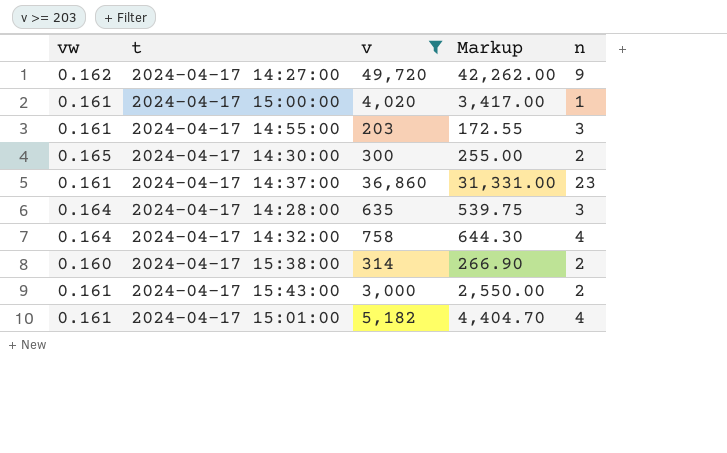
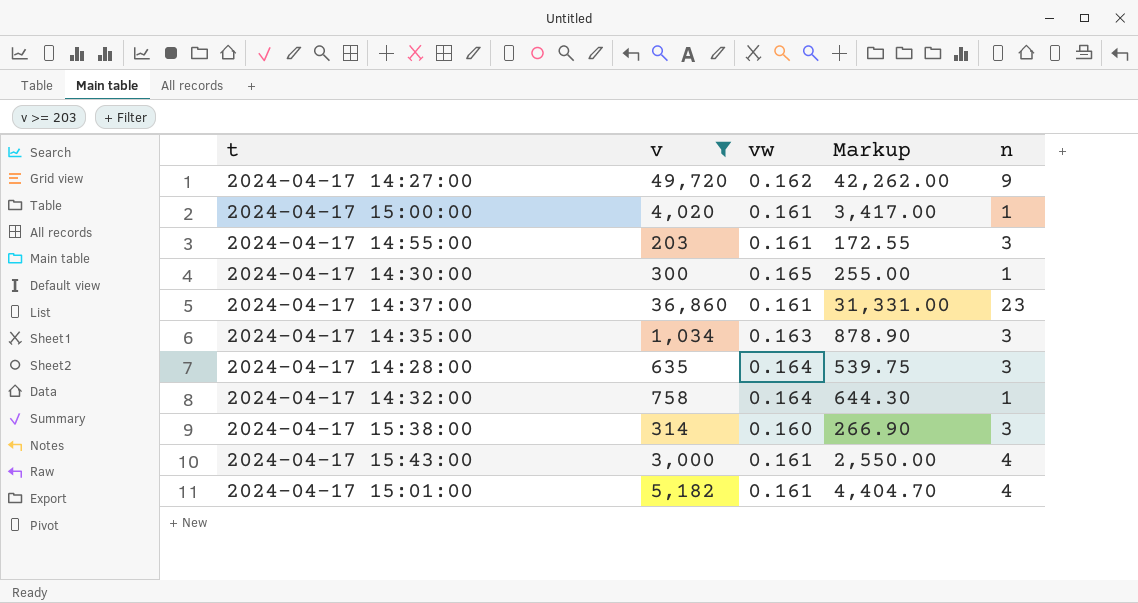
column vw | position: 1 -> 3
2024-04-17 14:30:00 | n: 2 -> 1
row 2024-04-17 14:35:00: none -> 1,034 | 0.163 | 878.90 | 3
2024-04-17 14:32:00 | n: 4 -> 1
2024-04-17 15:38:00 | n: 2 -> 3
2024-04-17 15:43:00 | n: 2 -> 4

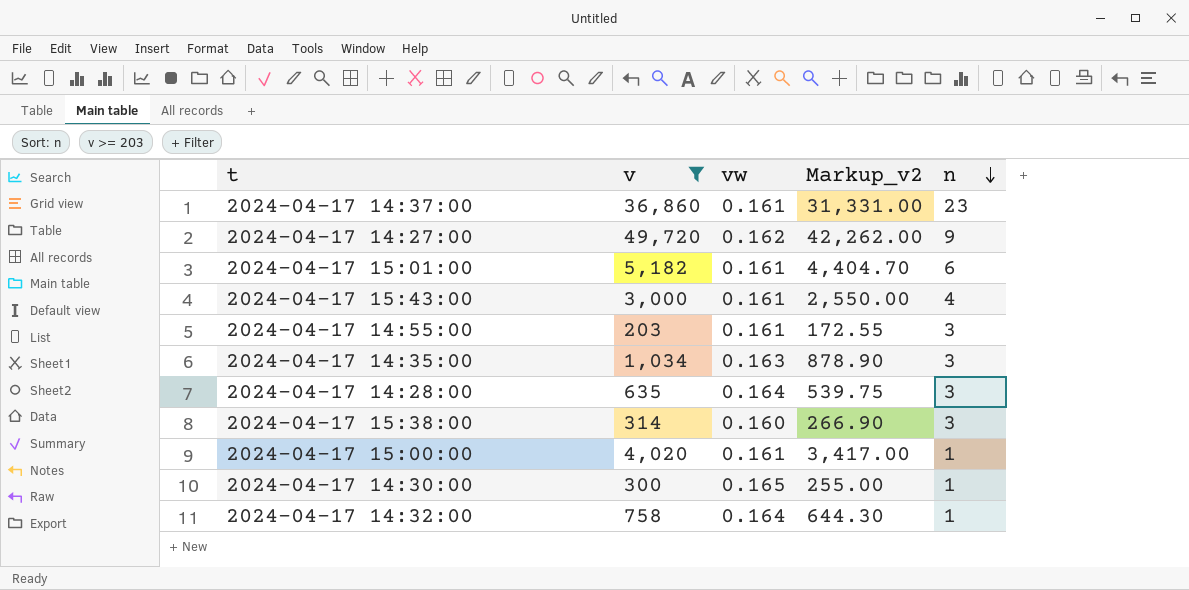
row order: none -> n descending
column name: Markup -> Markup_v2
2024-04-17 15:01:00 | n: 4 -> 6

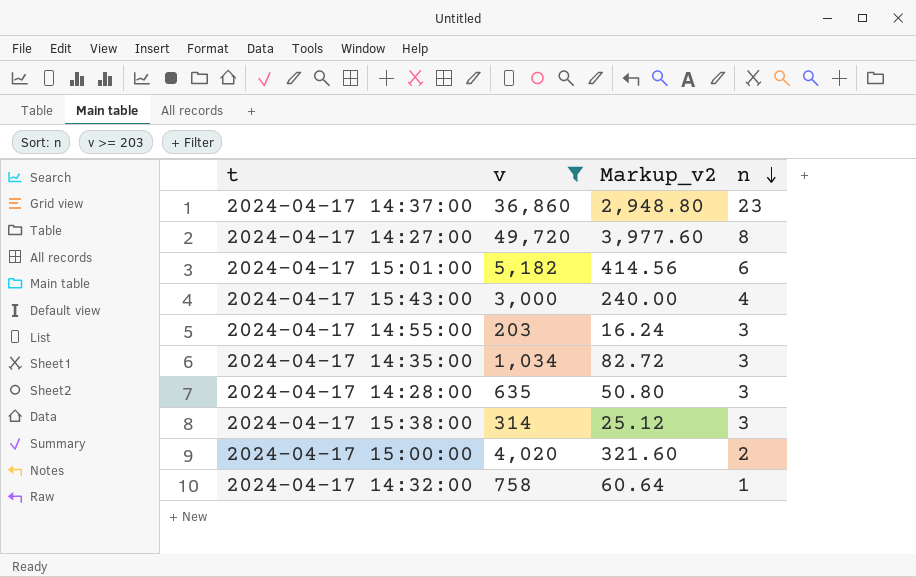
column vw | position: 3 -> none
column Markup_v2 | formula: [v] * 0.85 -> [v] * 0.08
row 2024-04-17 14:30:00: 300 | 0.165 | 255.00 | 1 -> none
2024-04-17 14:27:00 | n: 9 -> 8
2024-04-17 15:00:00 | n: 1 -> 2

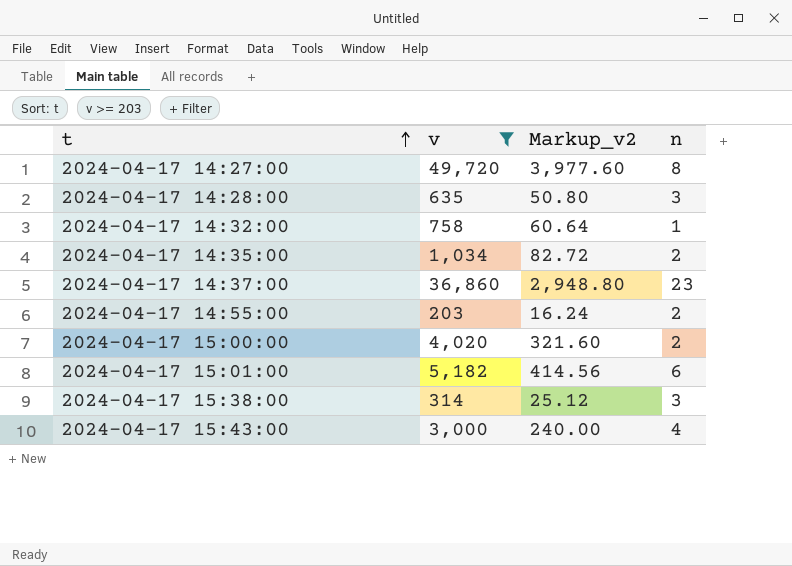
row order: n descending -> t ascending
2024-04-17 14:35:00 | n: 3 -> 2
2024-04-17 14:55:00 | n: 3 -> 2

